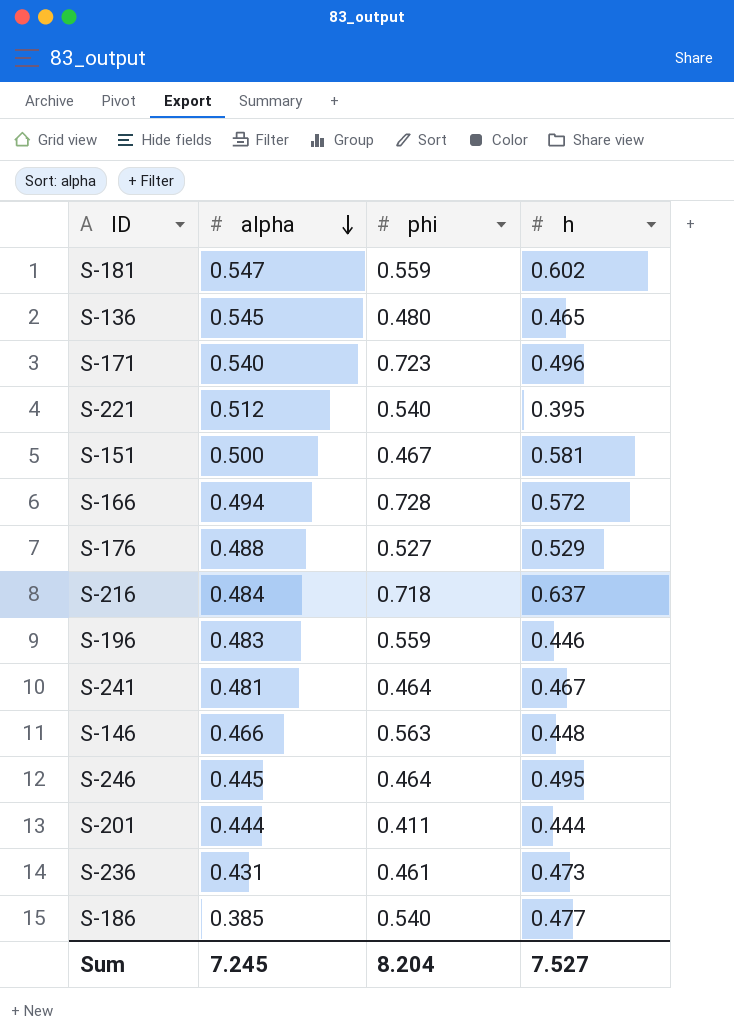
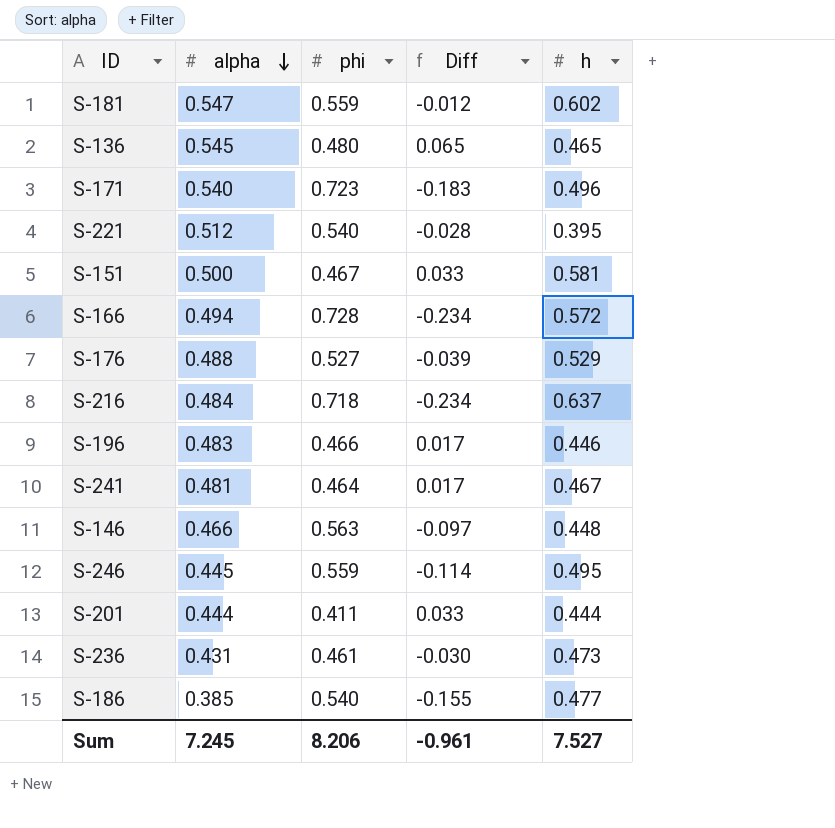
column Diff | formula: none -> [alpha] - [phi]
S-196 | phi: 0.559 -> 0.466
S-246 | phi: 0.464 -> 0.559
Sum | phi: 8.204 -> 8.206

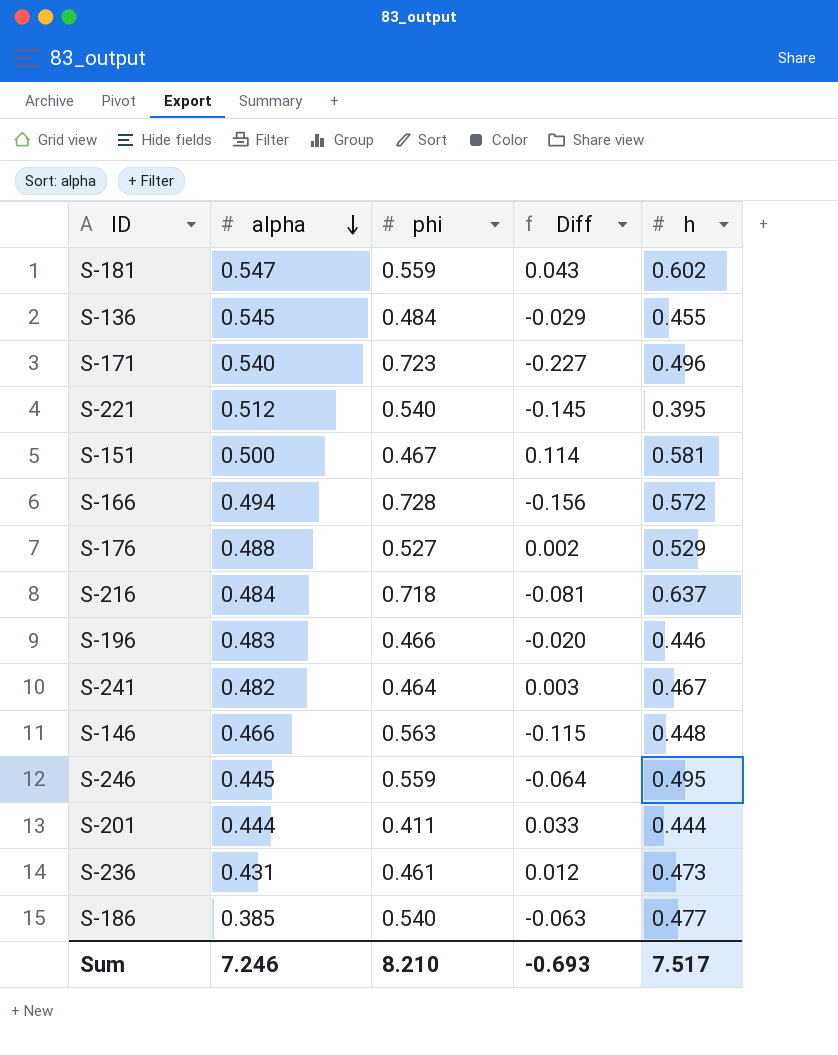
column Diff | formula: [alpha] - [phi] -> [h] - [phi]
S-136 | phi: 0.480 -> 0.484
S-136 | h: 0.465 -> 0.455
S-241 | alpha: 0.481 -> 0.482
Sum | alpha: 7.245 -> 7.246
Sum | phi: 8.206 -> 8.210
Sum | Diff: -0.961 -> -0.693
Sum | h: 7.527 -> 7.517

